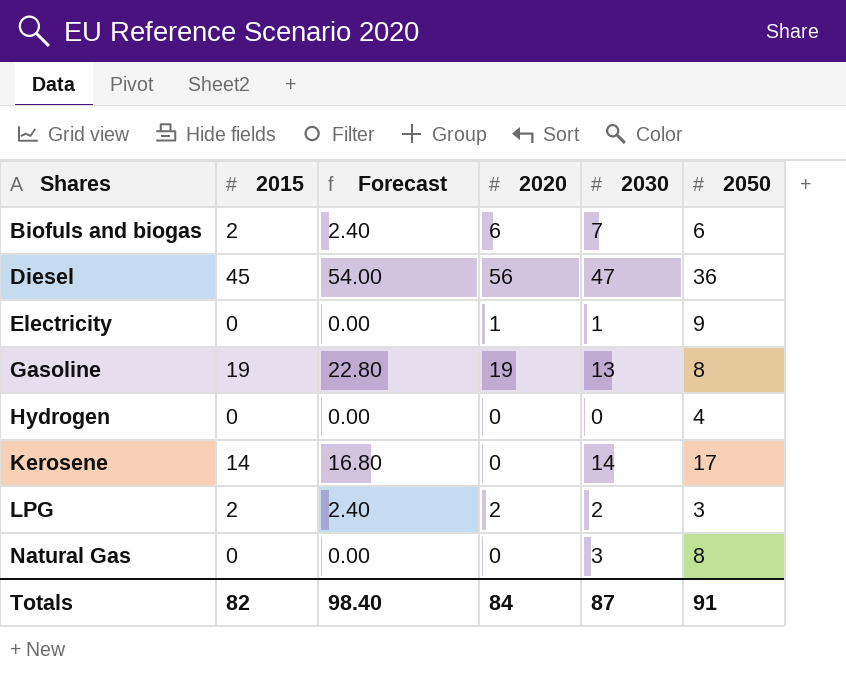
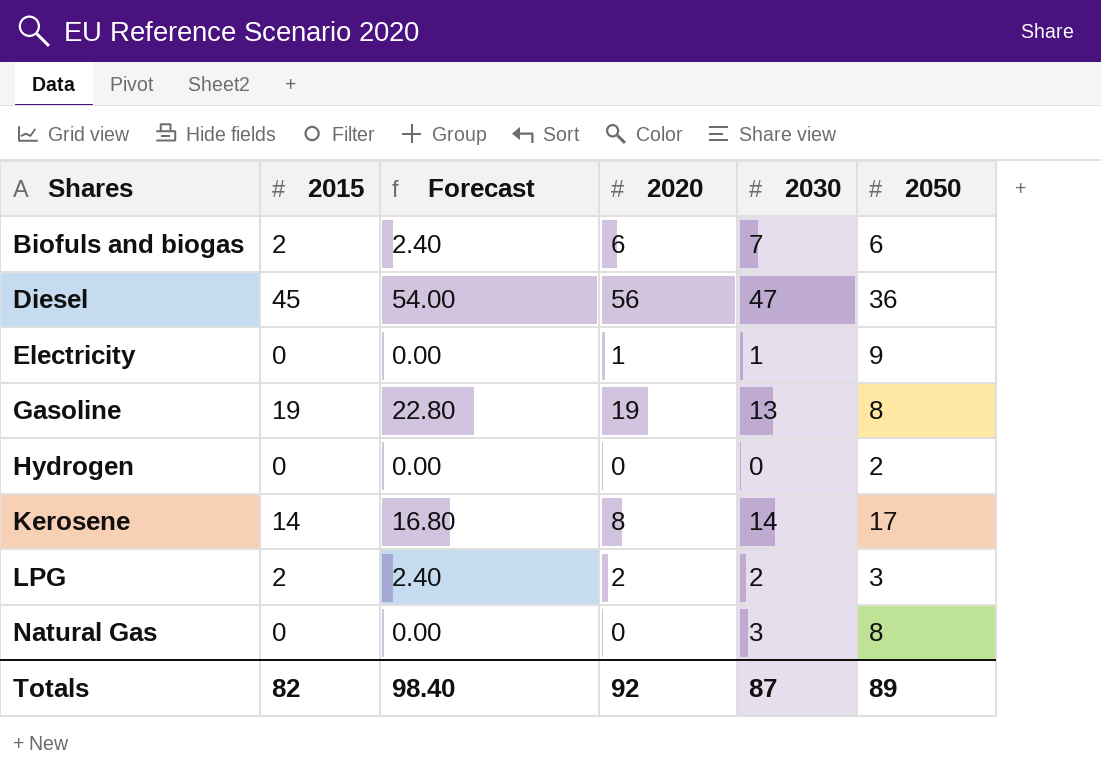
Hydrogen | 2050: 4 -> 2
Kerosene | 2020: 0 -> 8
Totals | 2020: 84 -> 92
Totals | 2050: 91 -> 89

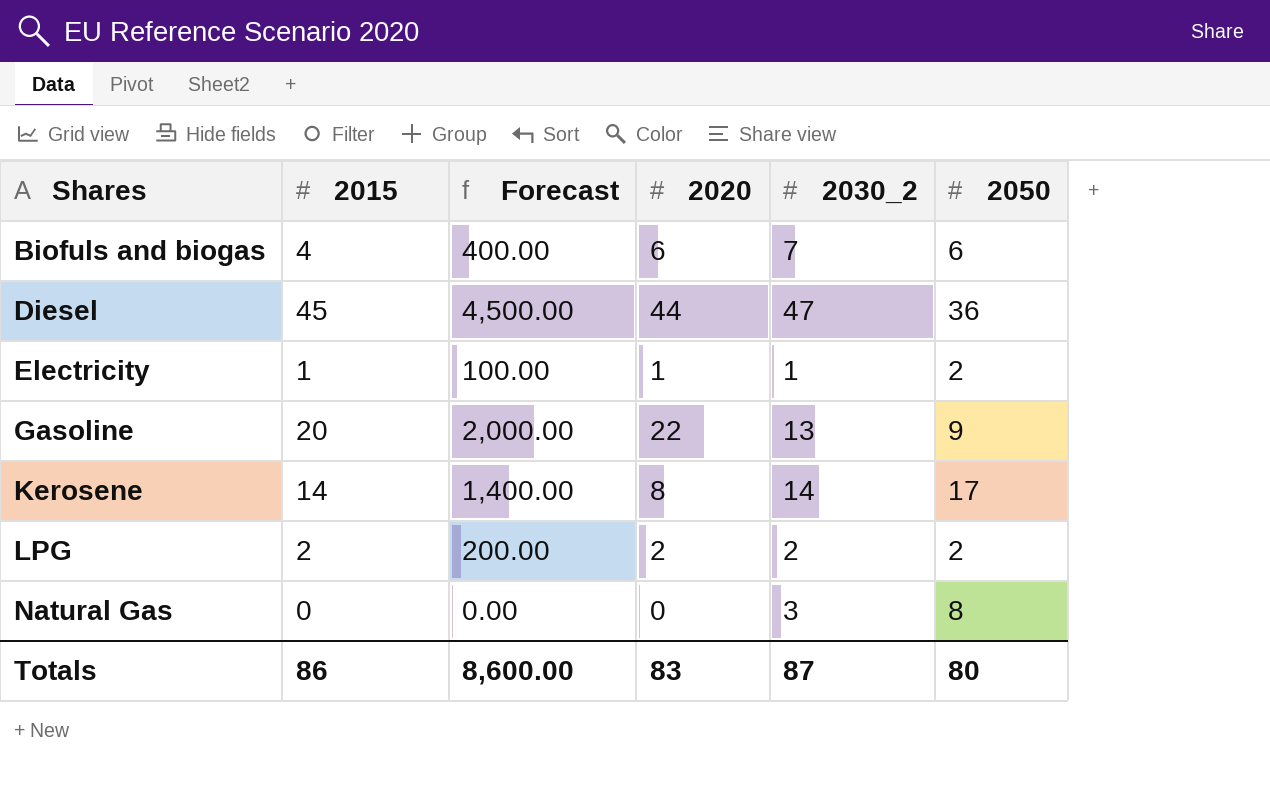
column Forecast | formula: [2015] * 1.2 -> [2015] * 100
column name: 2030 -> 2030_2
row Hydrogen: 0 | 0.00 | 0 | 0 | 2 -> none
Biofuls and biogas | 2015: 2 -> 4
Diesel | 2020: 56 -> 44
Electricity | 2015: 0 -> 1
Electricity | 2050: 9 -> 2
Gasoline | 2015: 19 -> 20
Gasoline | 2020: 19 -> 22
Gasoline | 2050: 8 -> 9
LPG | 2050: 3 -> 2
Totals | 2015: 82 -> 86
Totals | Forecast: 98.40 -> 8,600.00
Totals | 2020: 92 -> 83
Totals | 2050: 89 -> 80

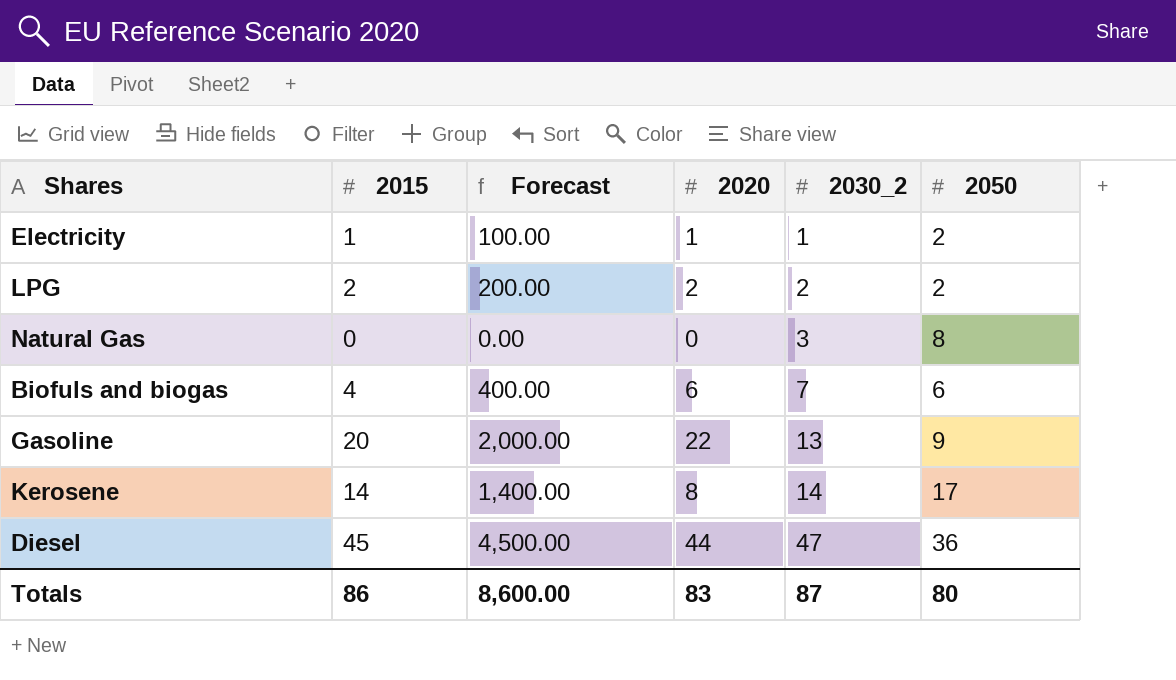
row order: Shares ascending -> 2030_2 ascending

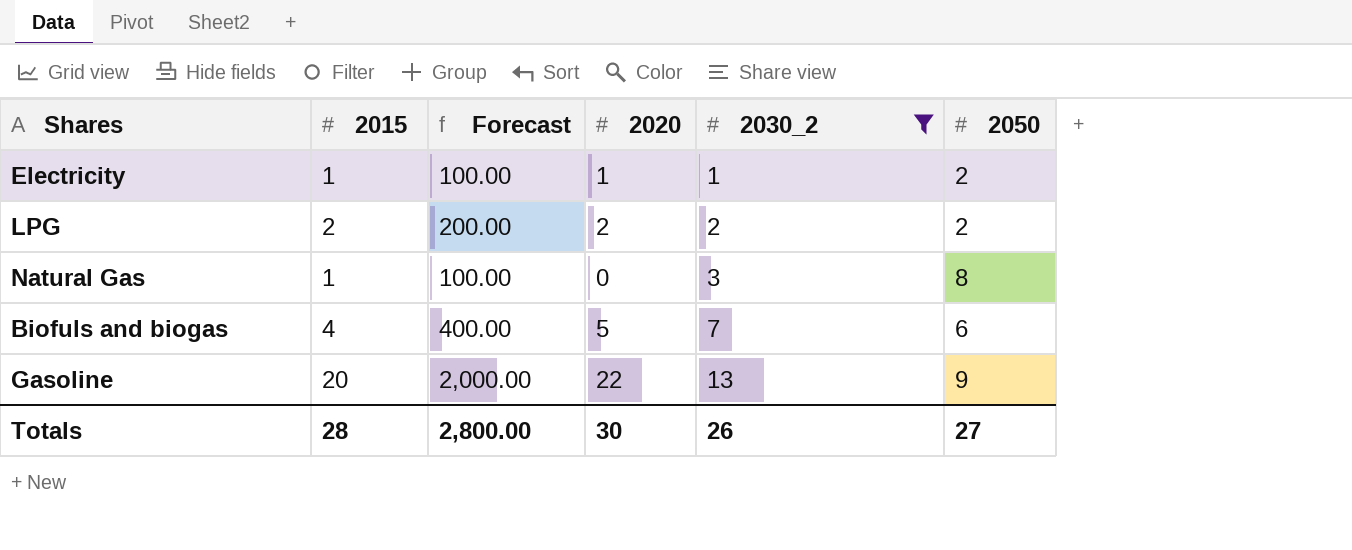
filter: none -> 2030_2 <= 13
Natural Gas | 2015: 0 -> 1
Natural Gas | Forecast: 0.00 -> 100.00
Biofuls and biogas | 2020: 6 -> 5
Totals | 2015: 86 -> 28
Totals | Forecast: 8,600.00 -> 2,800.00
Totals | 2020: 83 -> 30
Totals | 2030_2: 87 -> 26
Totals | 2050: 80 -> 27

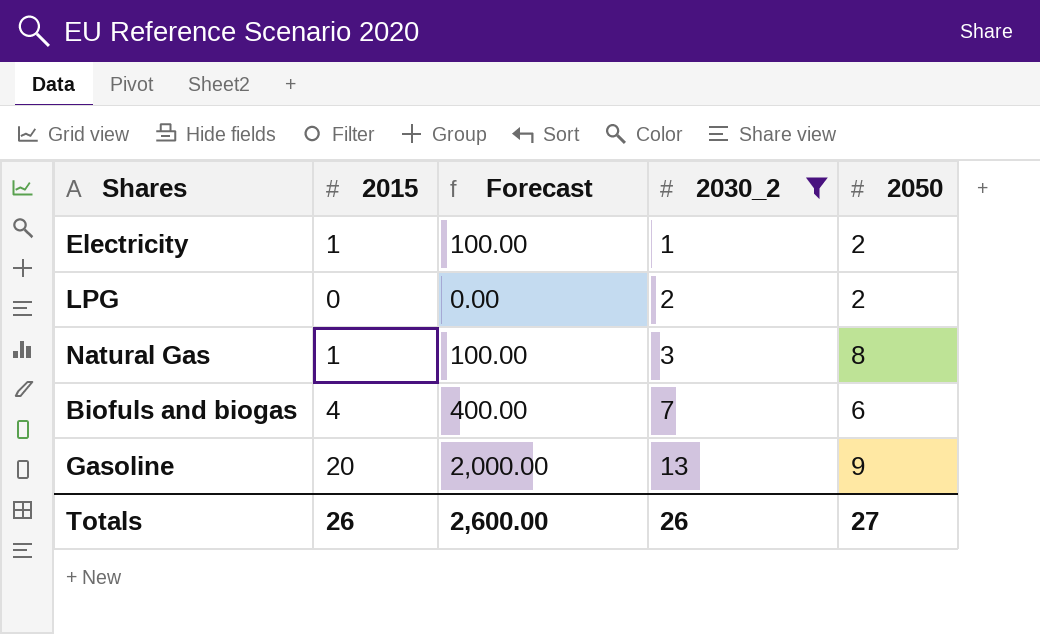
column 2020 | position: 4 -> none
LPG | 2015: 2 -> 0
LPG | Forecast: 200.00 -> 0.00
Totals | 2015: 28 -> 26
Totals | Forecast: 2,800.00 -> 2,600.00

